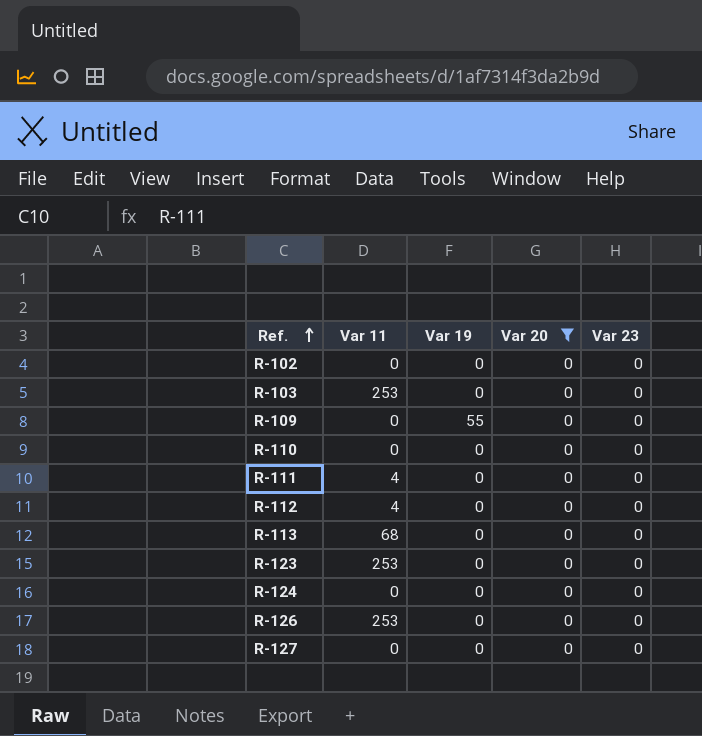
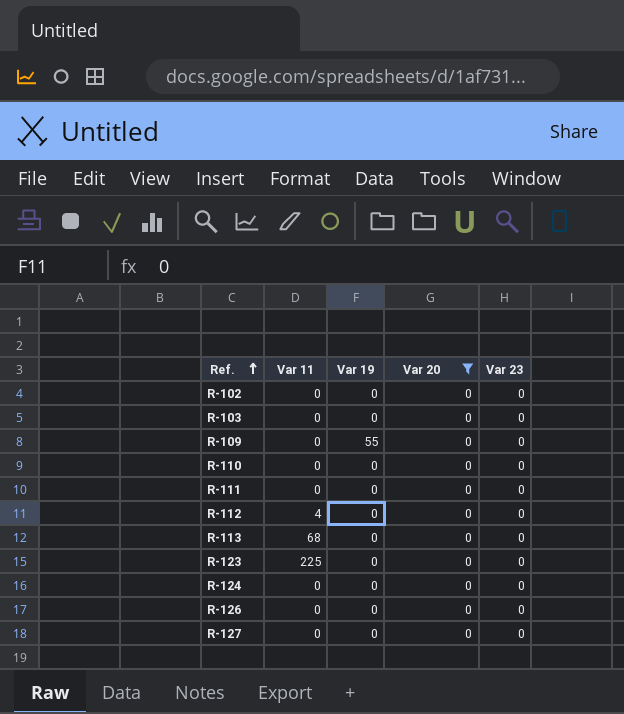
R-103 | Var 11: 253 -> 0
R-111 | Var 11: 4 -> 0
R-123 | Var 11: 253 -> 225
R-126 | Var 11: 253 -> 0

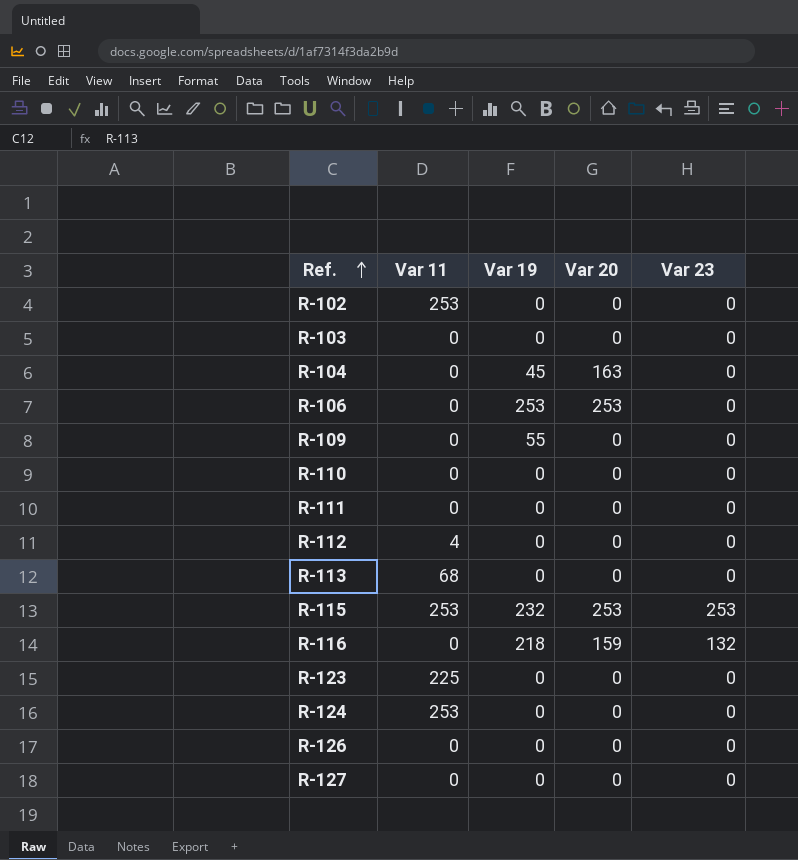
filter: Var 20 = 0 -> none
R-102 | Var 11: 0 -> 253
R-124 | Var 11: 0 -> 253

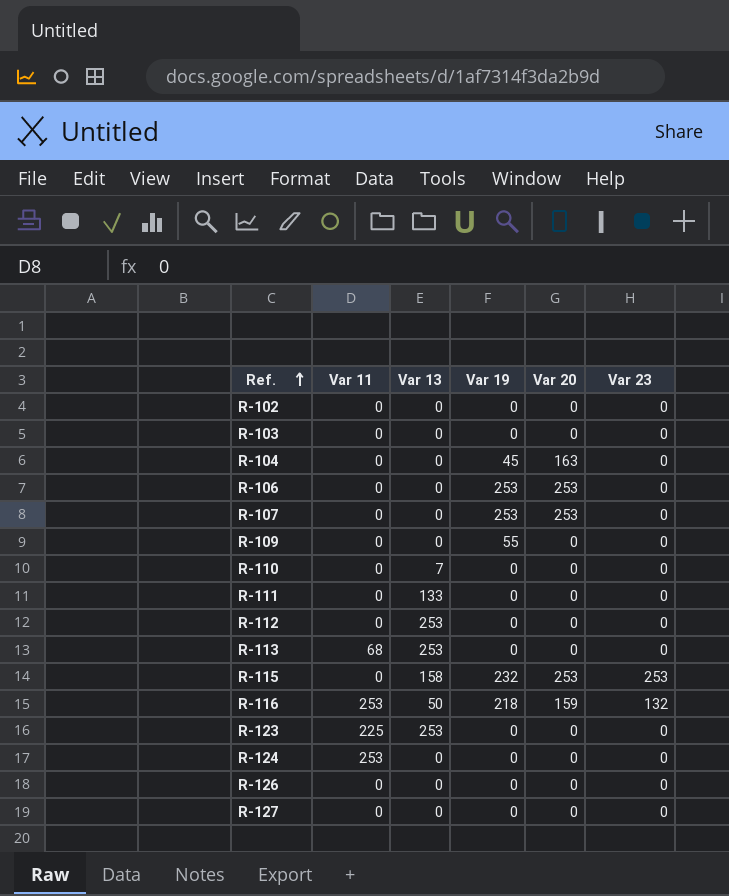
column Var 13 | position: none -> 3
R-102 | Var 11: 253 -> 0
row R-107: none -> 0 | 0 | 253 | 253 | 0
R-112 | Var 11: 4 -> 0
R-115 | Var 11: 253 -> 0
R-116 | Var 11: 0 -> 253

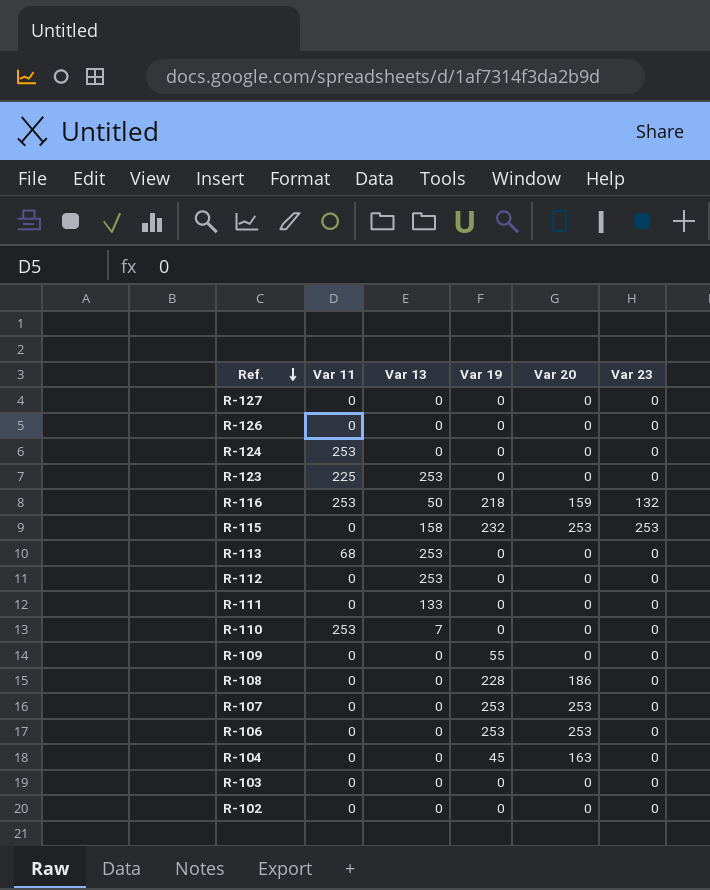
row order: Ref. ascending -> Ref. descending
R-110 | Var 11: 0 -> 253
row R-108: none -> 0 | 0 | 228 | 186 | 0

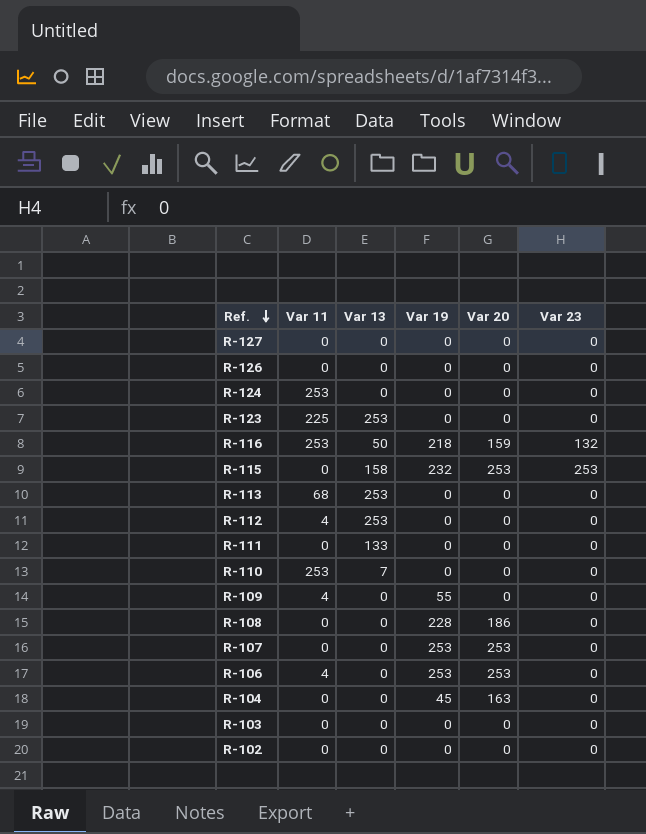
R-112 | Var 11: 0 -> 4
R-109 | Var 11: 0 -> 4
R-106 | Var 11: 0 -> 4

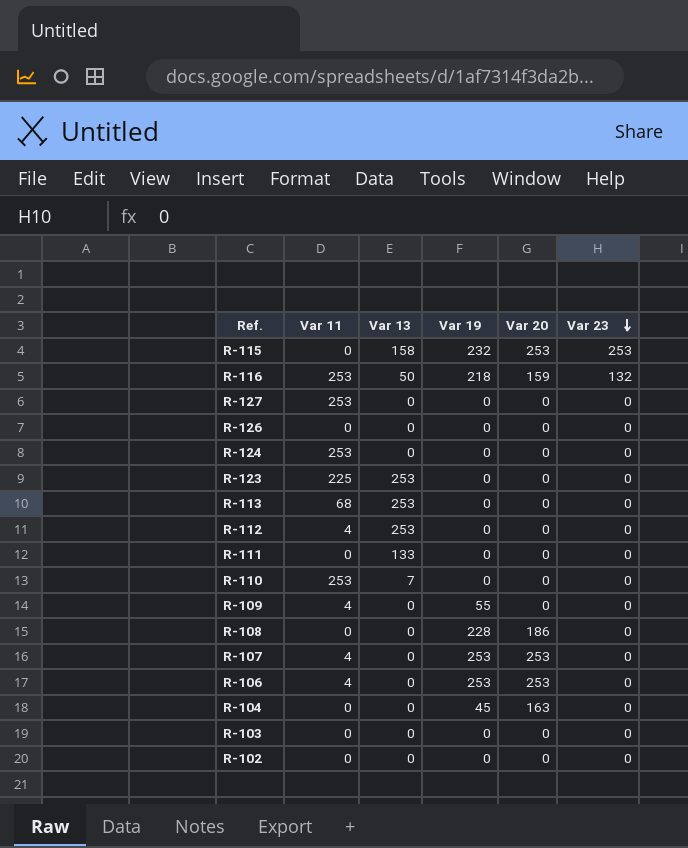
row order: Ref. descending -> Var 23 descending
R-127 | Var 11: 0 -> 253
R-107 | Var 11: 0 -> 4

